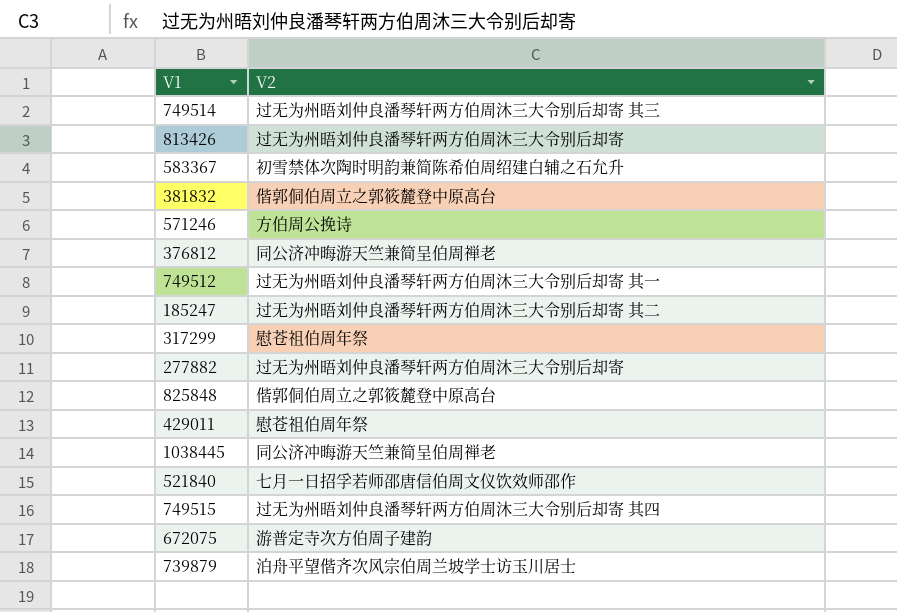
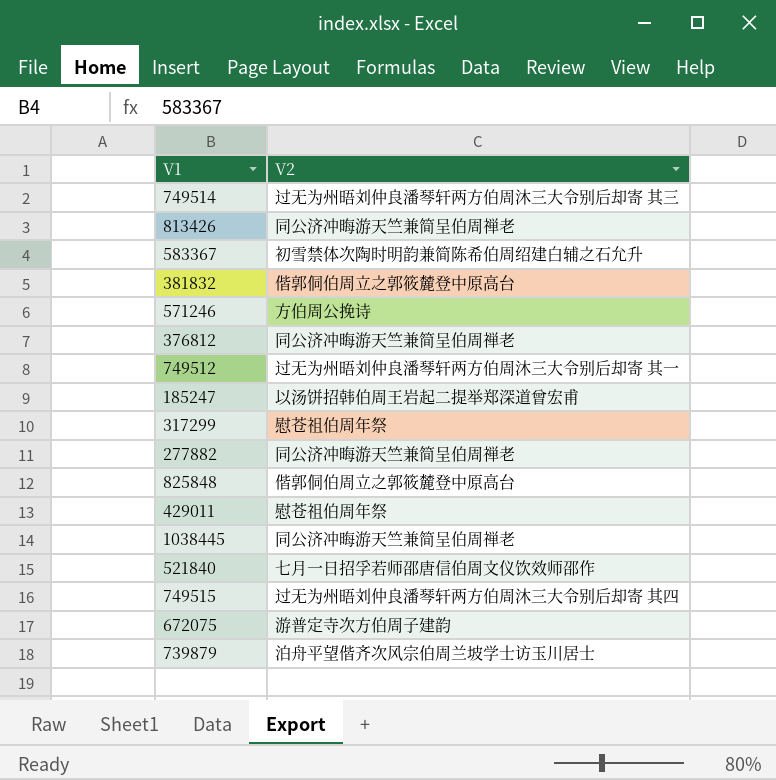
813426 | V2: 过无为州晤刘仲良潘琴轩两方伯周沐三大令别后却寄 -> 同公济冲晦游天竺兼简呈伯周禅老
185247 | V2: 过无为州晤刘仲良潘琴轩两方伯周沐三大令别后却寄 其二 -> 以汤饼招韩伯周王岩起二提举郑深道曾宏甫
277882 | V2: 过无为州晤刘仲良潘琴轩两方伯周沐三大令别后却寄 -> 同公济冲晦游天竺兼简呈伯周禅老

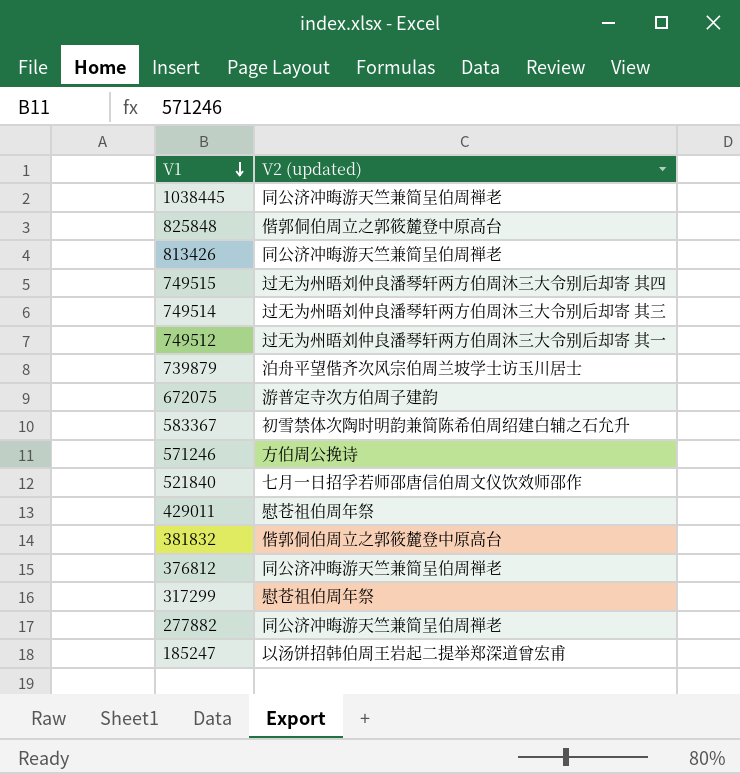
row order: none -> V1 descending
column name: V2 -> V2 (updated)

